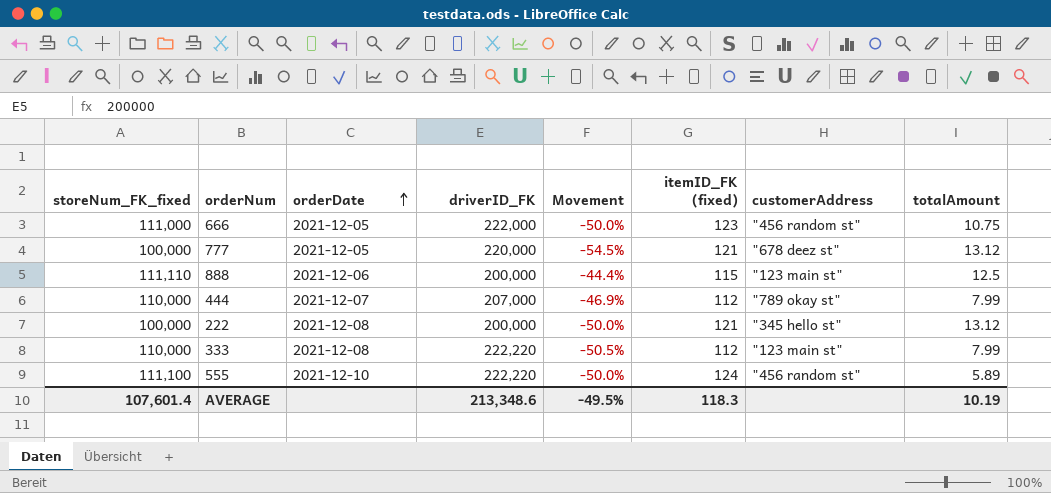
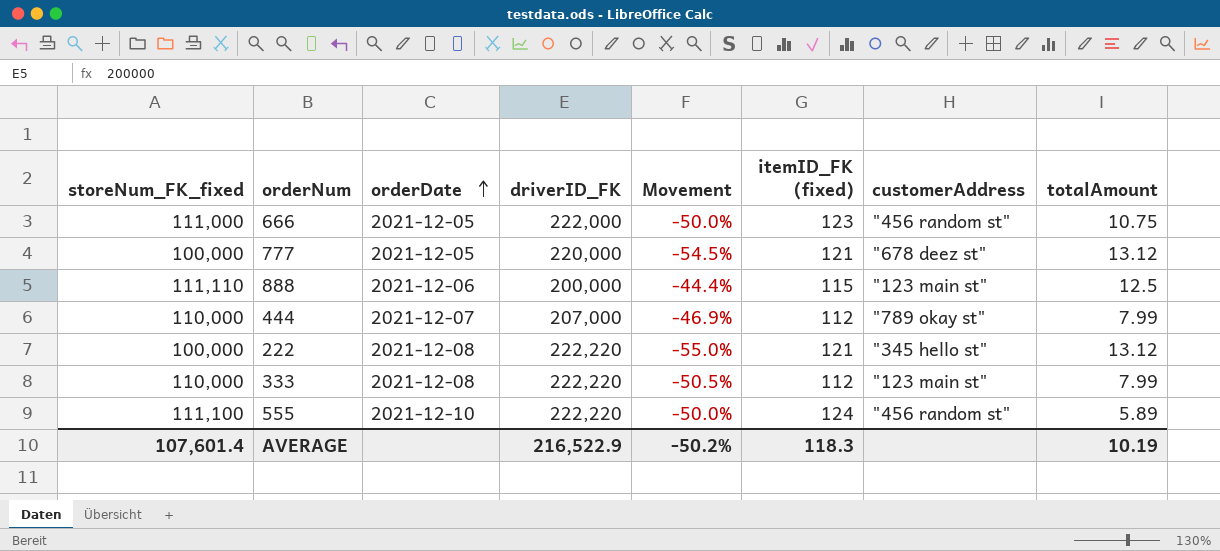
222 | driverID_FK: 200,000 -> 222,220
222 | Movement: -50.0% -> -55.0%
AVERAGE | driverID_FK: 213,348.6 -> 216,522.9
AVERAGE | Movement: -49.5% -> -50.2%

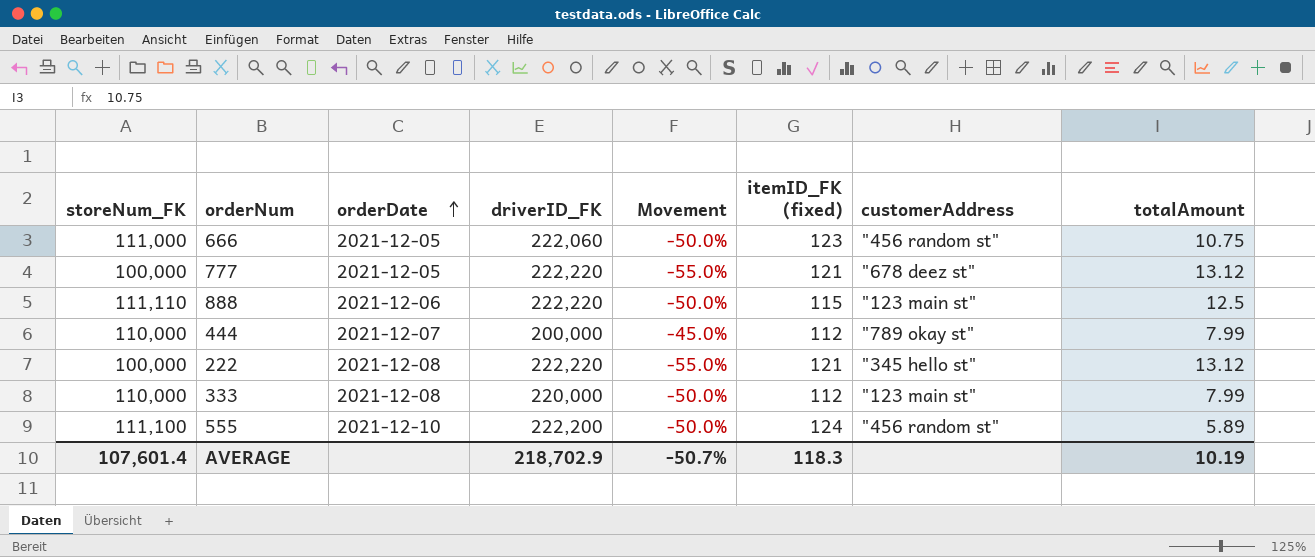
column name: storeNum_FK_fixed -> storeNum_FK
666 | driverID_FK: 222,000 -> 222,060
777 | driverID_FK: 220,000 -> 222,220
777 | Movement: -54.5% -> -55.0%
888 | driverID_FK: 200,000 -> 222,220
888 | Movement: -44.4% -> -50.0%
444 | driverID_FK: 207,000 -> 200,000
444 | Movement: -46.9% -> -45.0%
333 | driverID_FK: 222,220 -> 220,000
333 | Movement: -50.5% -> -50.0%
555 | driverID_FK: 222,220 -> 222,200
AVERAGE | driverID_FK: 216,522.9 -> 218,702.9
AVERAGE | Movement: -50.2% -> -50.7%

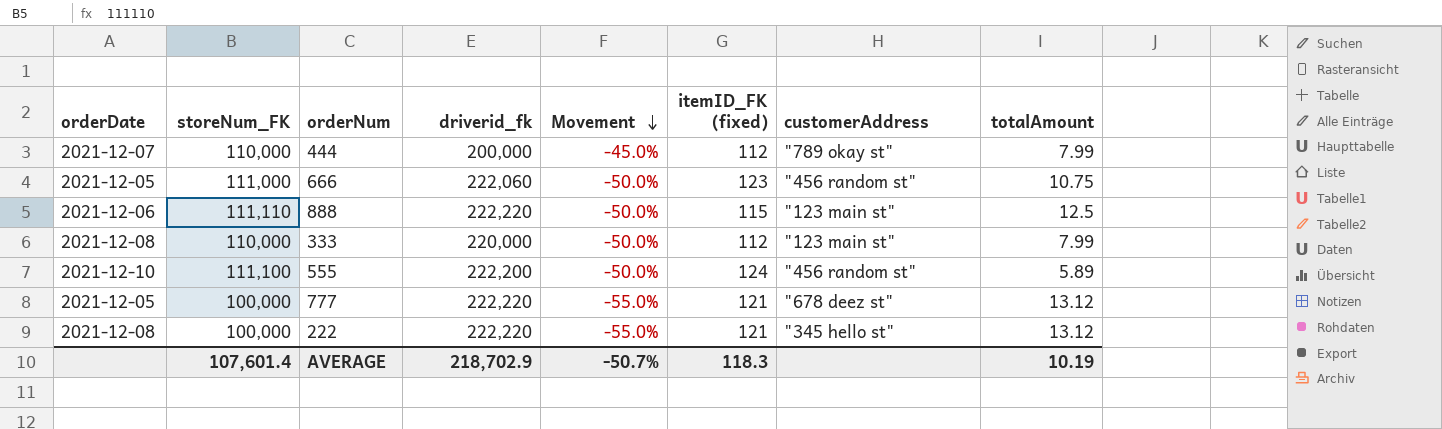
row order: orderDate ascending -> Movement descending
column orderDate | position: 3 -> 1
column name: driverID_FK -> driverid_fk

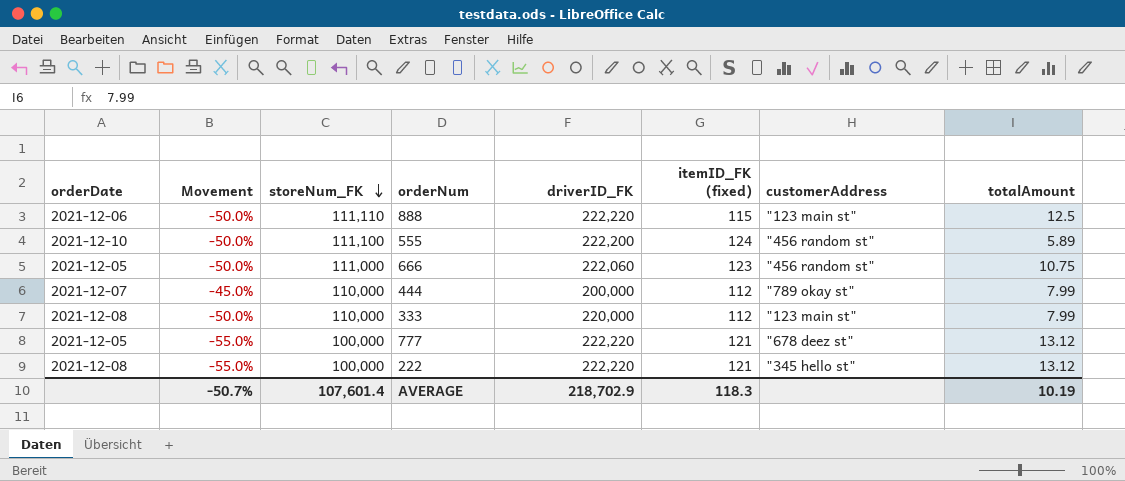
row order: Movement descending -> storeNum_FK descending
column Movement | position: 5 -> 2
column name: driverid_fk -> driverID_FK

